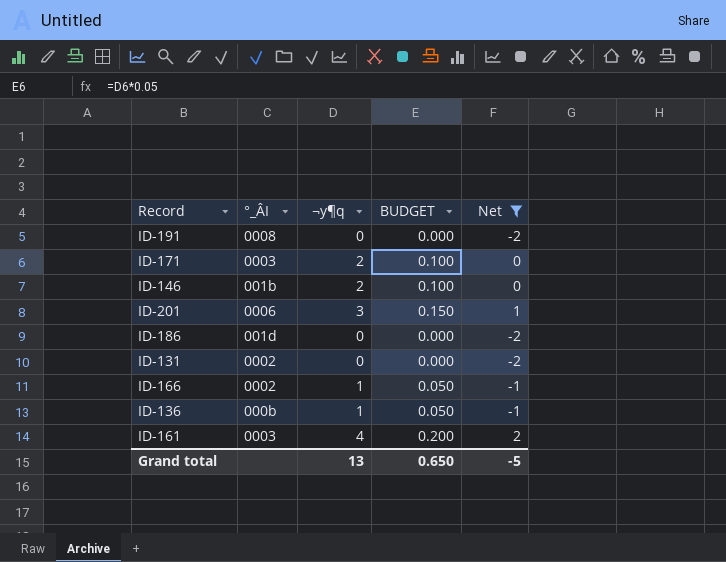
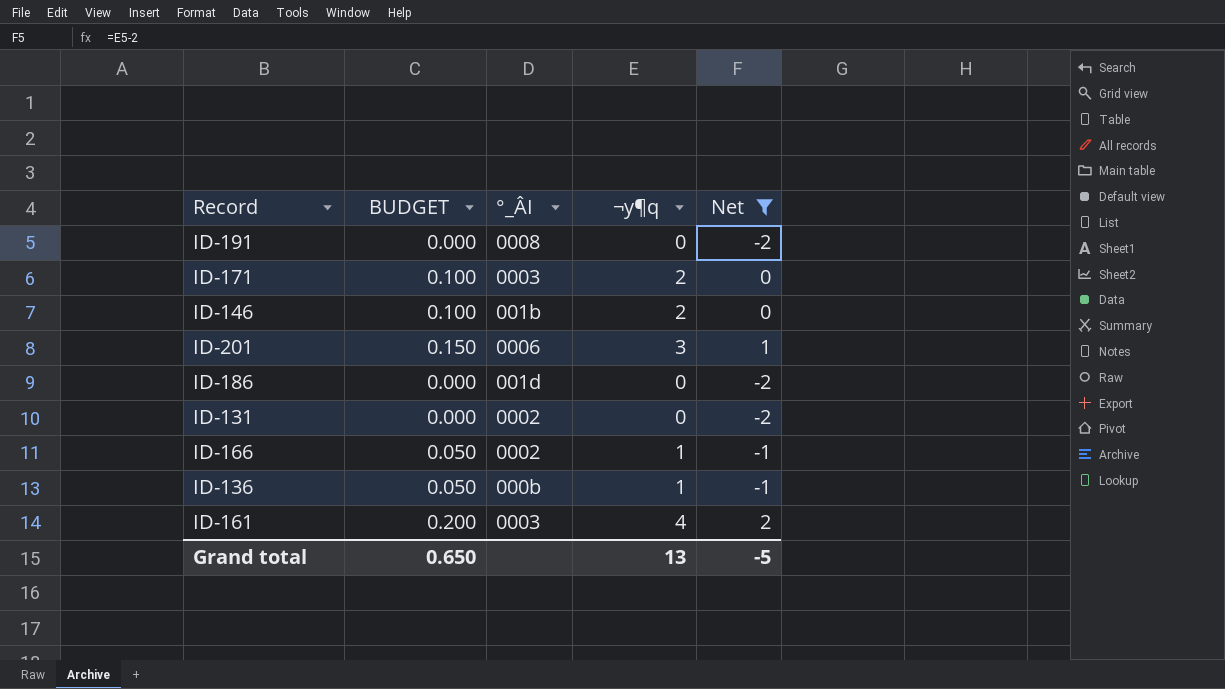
column BUDGET | position: 4 -> 2

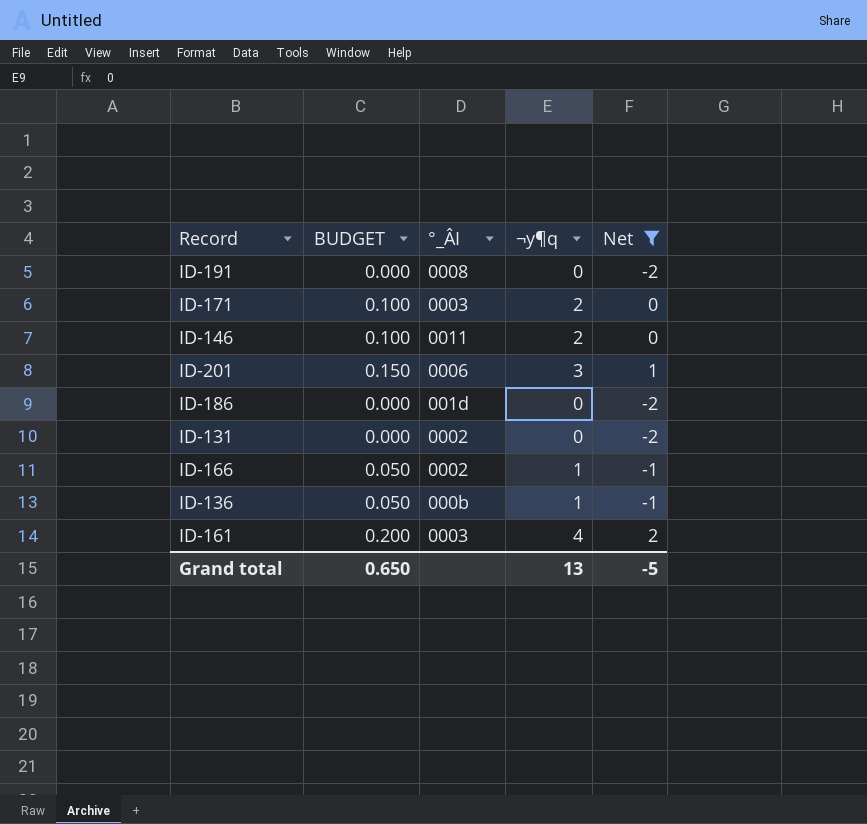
ID-146 | °_ÂI: 001b -> 0011

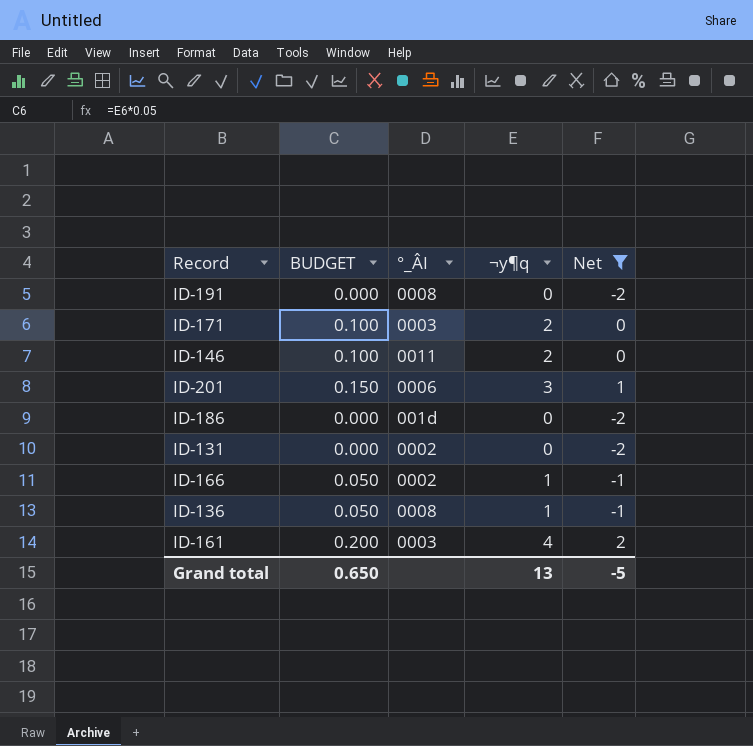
ID-136 | °_ÂI: 000b -> 0008

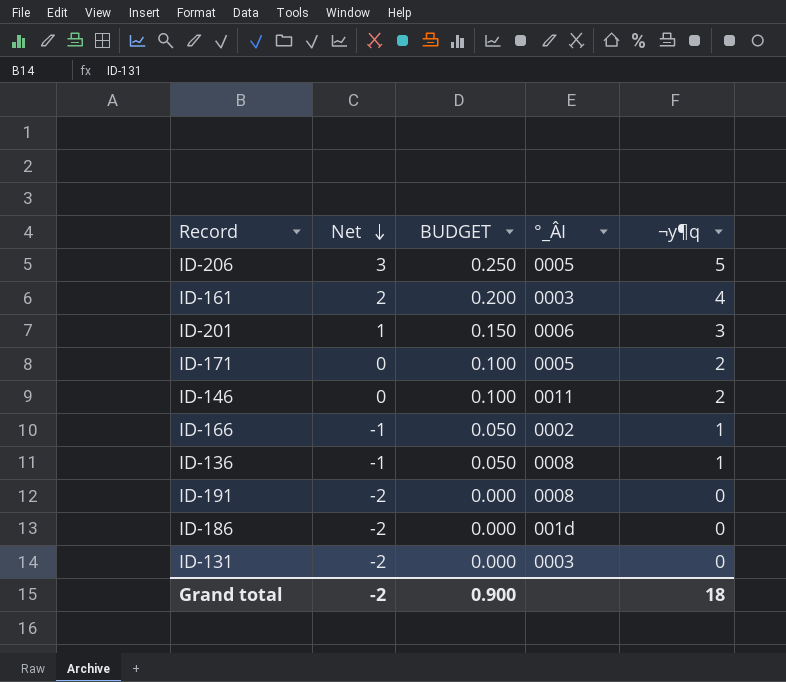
filter: Net != 3 -> none
row order: none -> Net descending
column Net | position: 5 -> 2
ID-171 | °_ÂI: 0003 -> 0005
ID-131 | °_ÂI: 0002 -> 0003
Grand total | Net: -5 -> -2
Grand total | BUDGET: 0.650 -> 0.900
Grand total | ¬y¶q: 13 -> 18

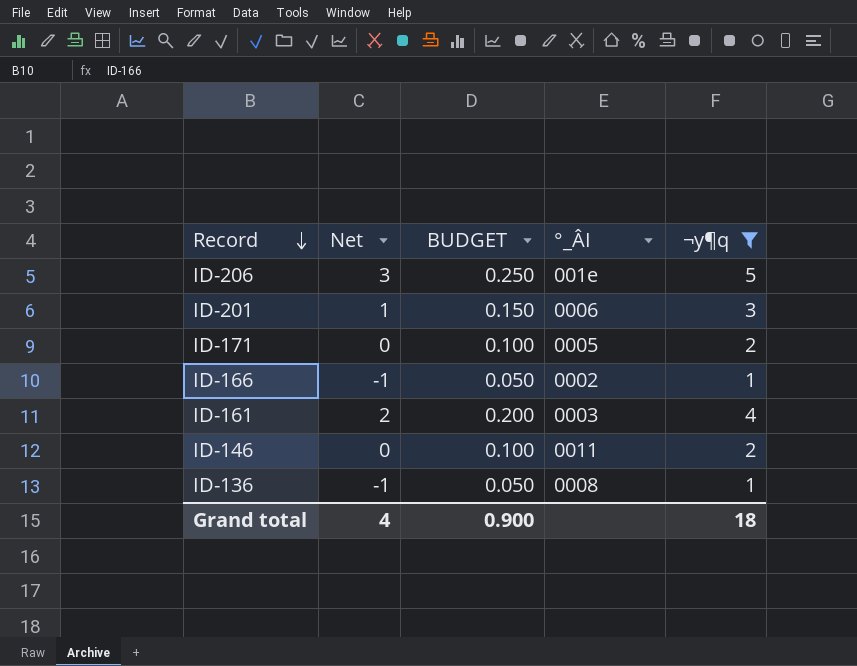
filter: none -> ¬y¶q != 0
row order: Net descending -> Record descending
ID-206 | °_ÂI: 0005 -> 001e
Grand total | Net: -2 -> 4

